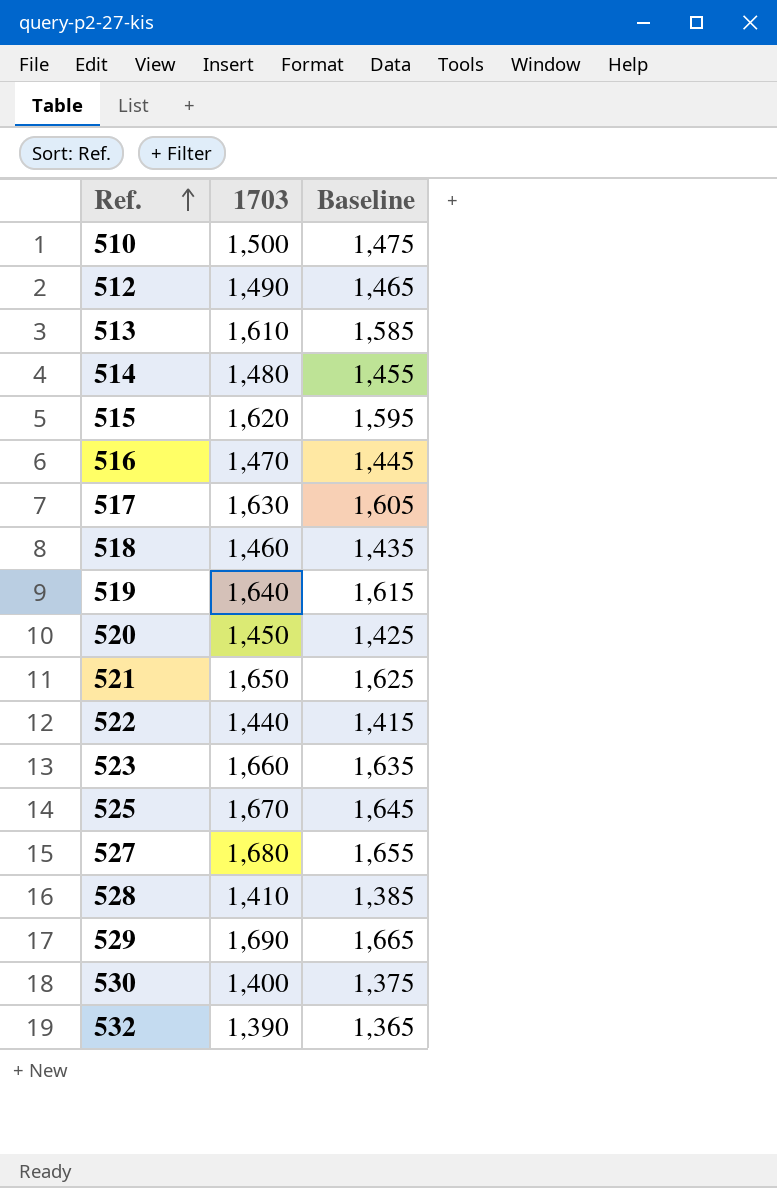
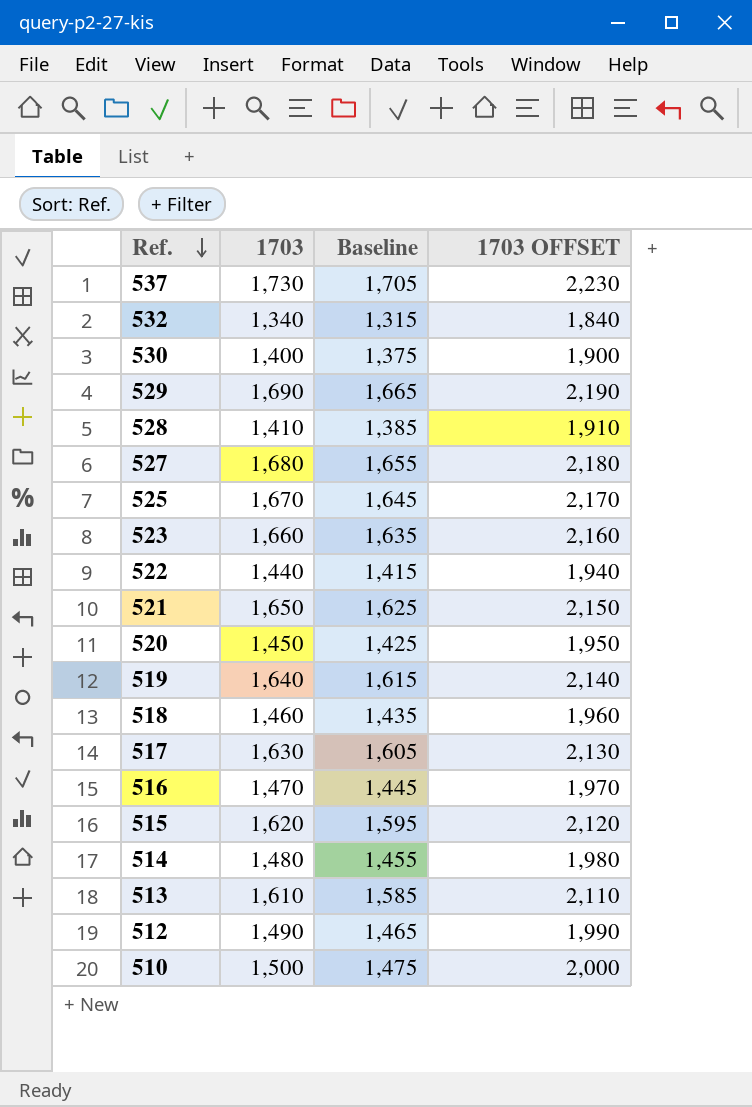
row order: Ref. ascending -> Ref. descending
column 1703 OFFSET | formula: none -> [1703] + 500
row 537: none -> 1,730 | 1,705 | 2,230
532 | 1703: 1,390 -> 1,340
532 | Baseline: 1,365 -> 1,315

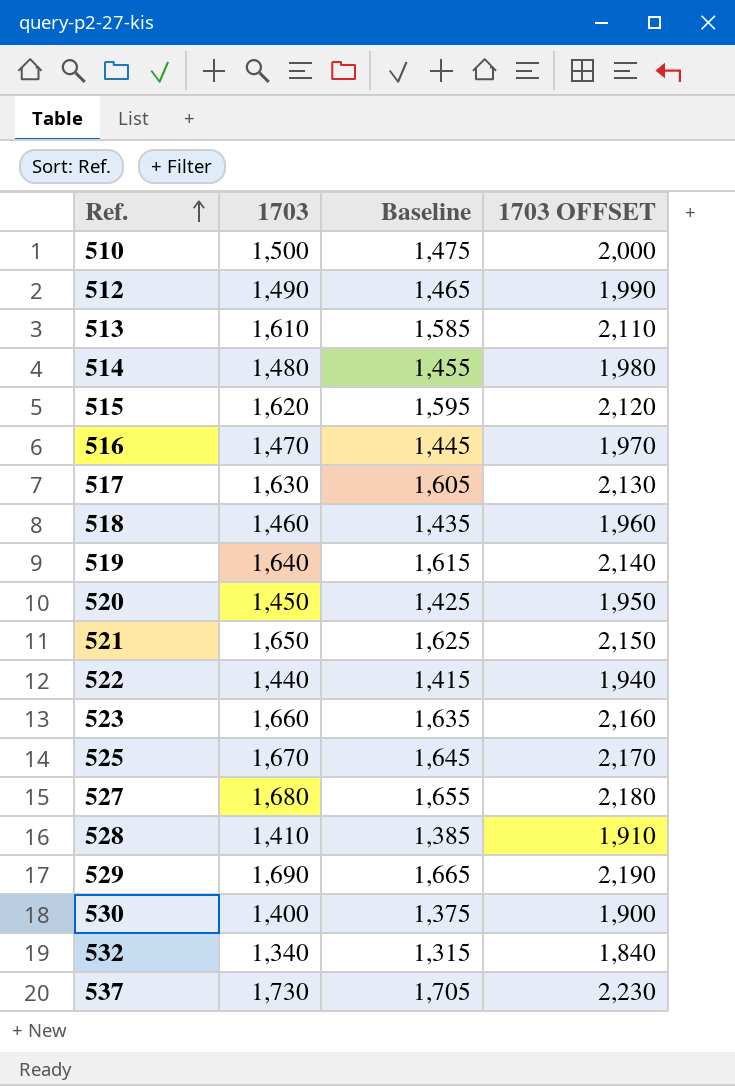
row order: Ref. descending -> Ref. ascending

